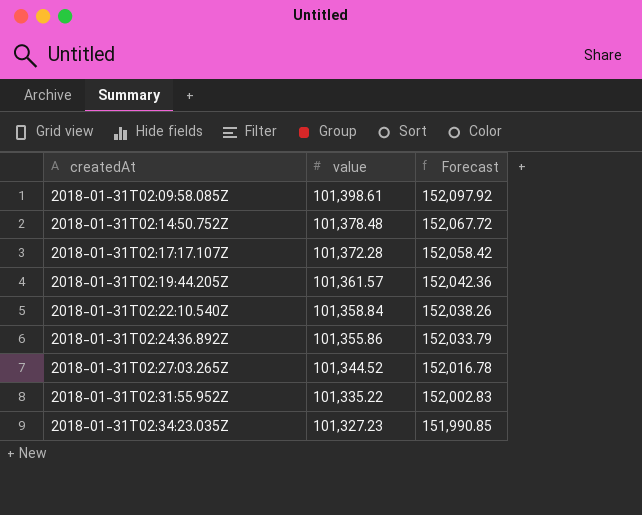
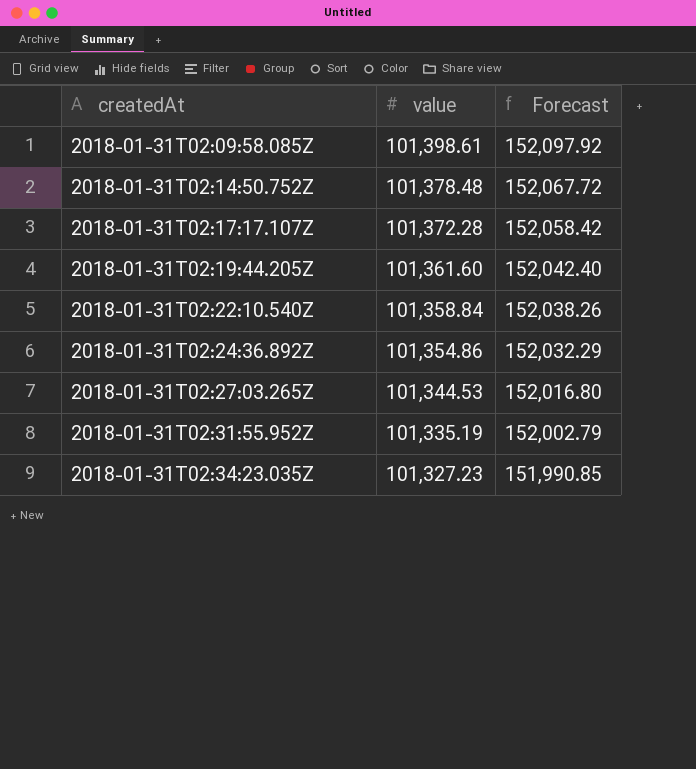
2018-01-31T02:19:44.205Z | value: 101,361.57 -> 101,361.60
2018-01-31T02:19:44.205Z | Forecast: 152,042.36 -> 152,042.40
2018-01-31T02:24:36.892Z | value: 101,355.86 -> 101,354.86
2018-01-31T02:24:36.892Z | Forecast: 152,033.79 -> 152,032.29
2018-01-31T02:27:03.265Z | value: 101,344.52 -> 101,344.53
2018-01-31T02:27:03.265Z | Forecast: 152,016.78 -> 152,016.80
2018-01-31T02:31:55.952Z | value: 101,335.22 -> 101,335.19
2018-01-31T02:31:55.952Z | Forecast: 152,002.83 -> 152,002.79

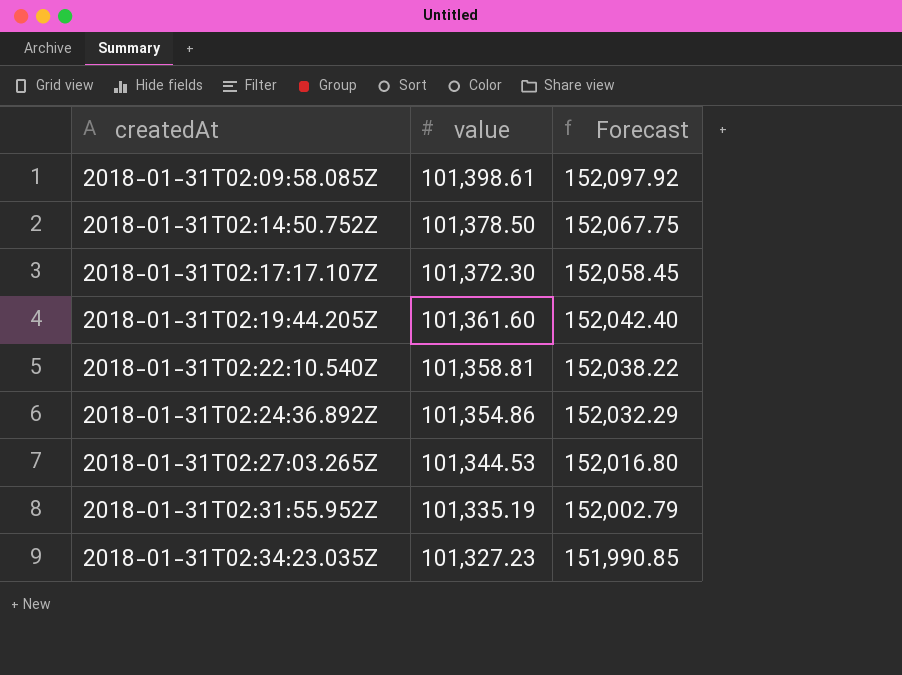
2018-01-31T02:14:50.752Z | value: 101,378.48 -> 101,378.50
2018-01-31T02:14:50.752Z | Forecast: 152,067.72 -> 152,067.75
2018-01-31T02:17:17.107Z | value: 101,372.28 -> 101,372.30
2018-01-31T02:17:17.107Z | Forecast: 152,058.42 -> 152,058.45
2018-01-31T02:22:10.540Z | value: 101,358.84 -> 101,358.81
2018-01-31T02:22:10.540Z | Forecast: 152,038.26 -> 152,038.22

